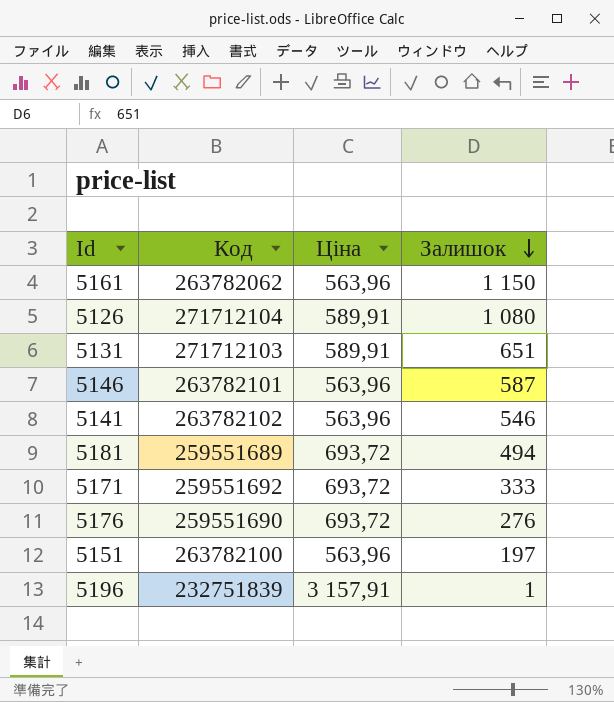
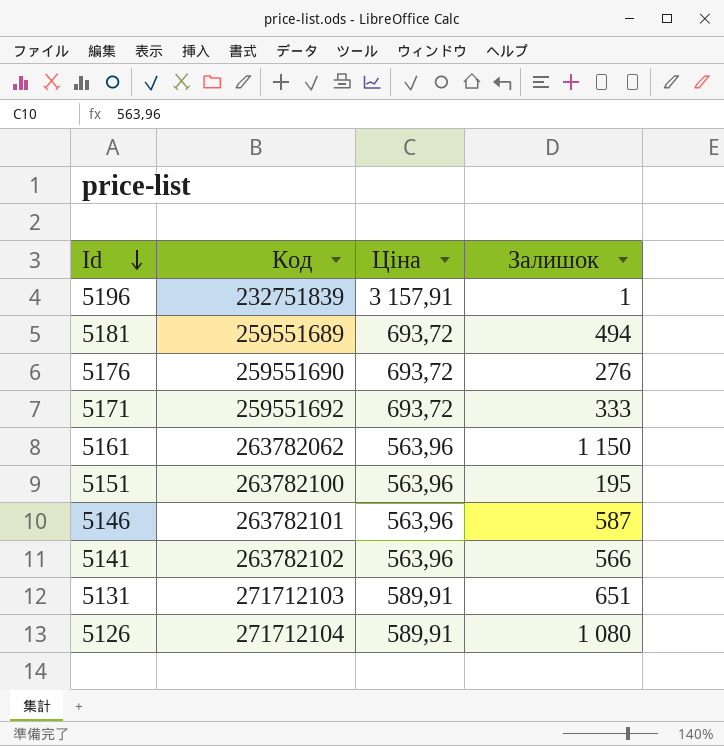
row order: Залишок descending -> Id descending
5151 | Залишок: 197 -> 195
5141 | Залишок: 546 -> 566

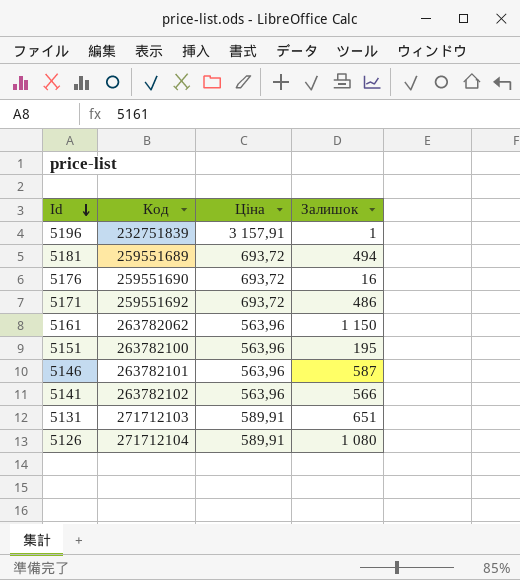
5176 | Залишок: 276 -> 16
5171 | Залишок: 333 -> 486

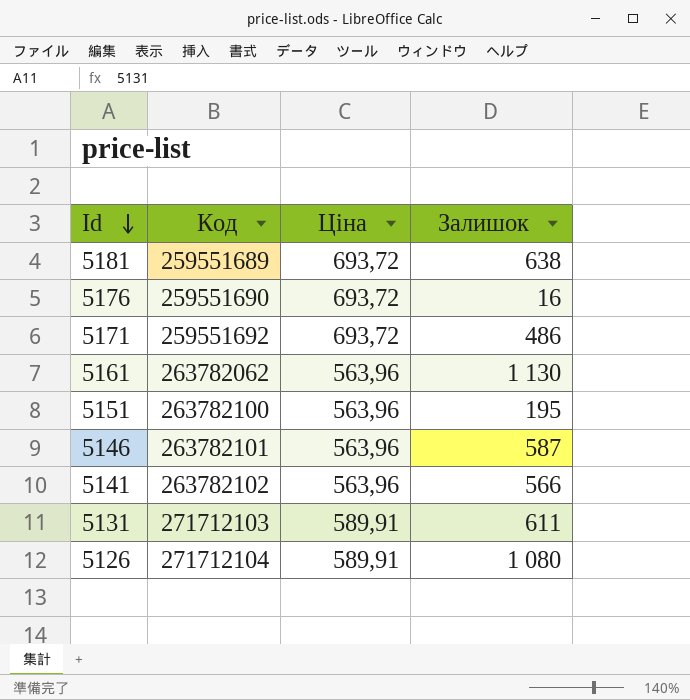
row 5196: 232751839 | 3 157,91 | 1 -> none
5181 | Залишок: 494 -> 638
5161 | Залишок: 1 150 -> 1 130
5131 | Залишок: 651 -> 611

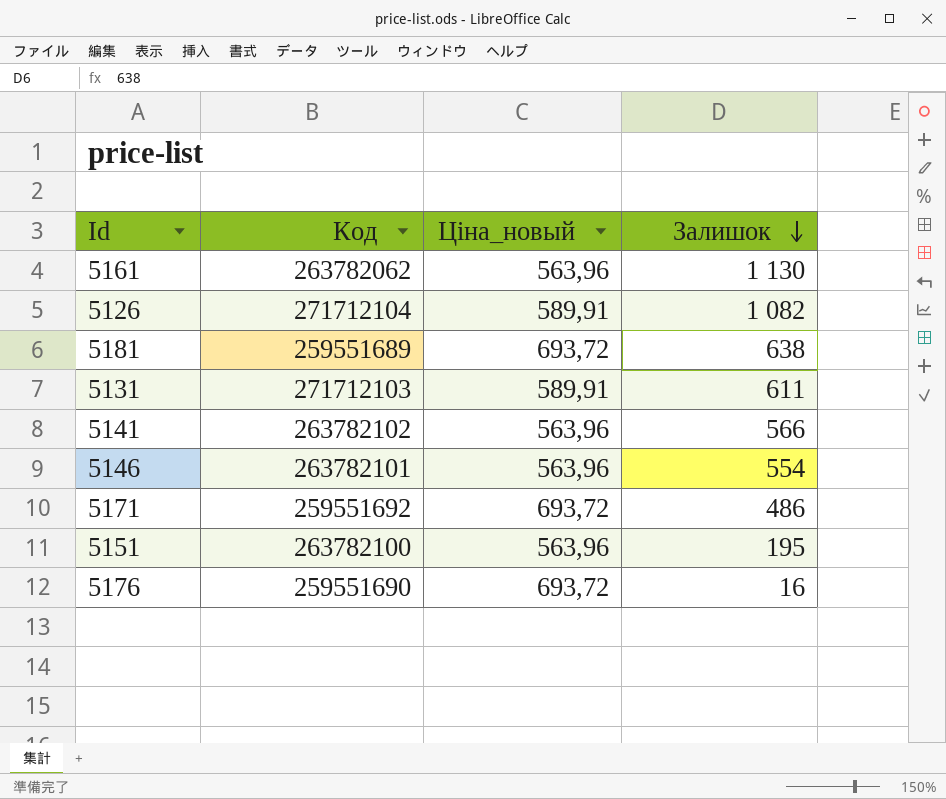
row order: Id descending -> Залишок descending
column name: Ціна -> Ціна_новый
5126 | Залишок: 1 080 -> 1 082
5146 | Залишок: 587 -> 554

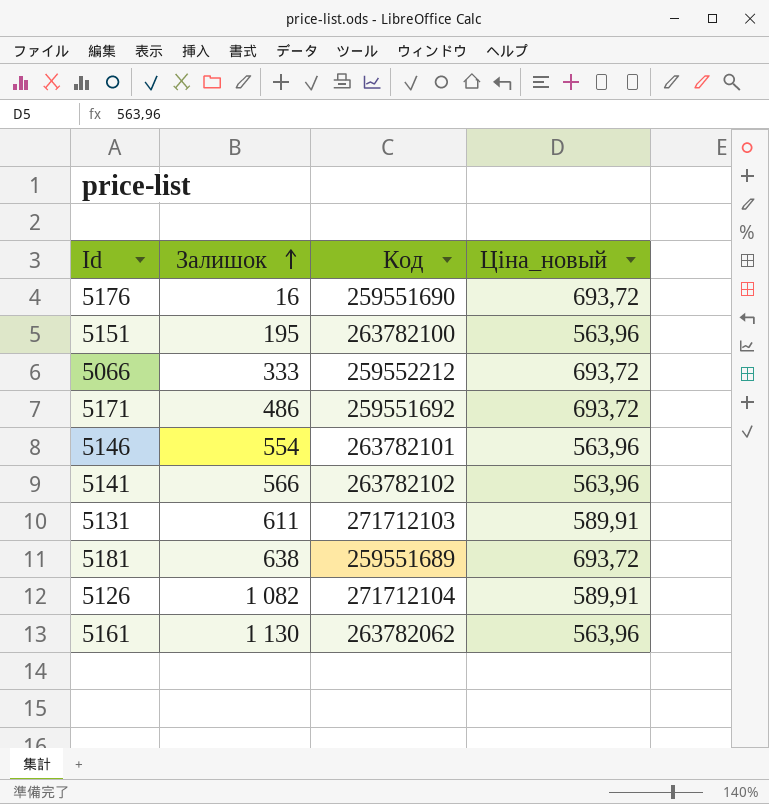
row order: Залишок descending -> Залишок ascending
column Залишок | position: 4 -> 2
row 5066: none -> 333 | 259552212 | 693,72

